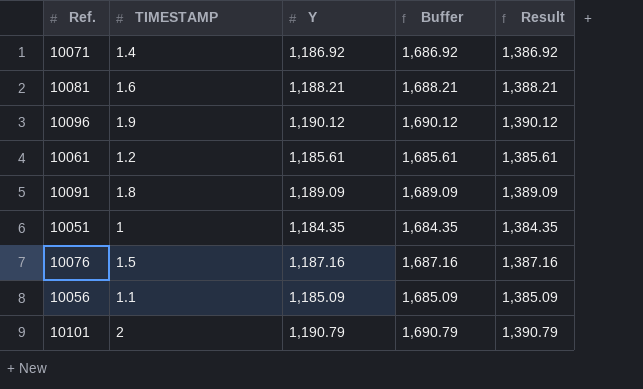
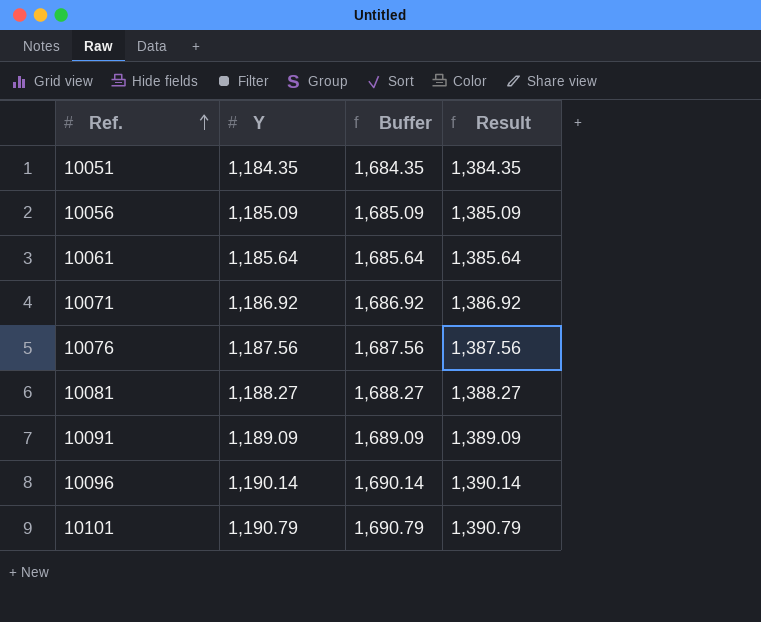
row order: none -> Ref. ascending
column TIMESTAMP | position: 2 -> none
10061 | Y: 1,185.61 -> 1,185.64
10061 | Buffer: 1,685.61 -> 1,685.64
10061 | Result: 1,385.61 -> 1,385.64
10076 | Y: 1,187.16 -> 1,187.56
10076 | Buffer: 1,687.16 -> 1,687.56
10076 | Result: 1,387.16 -> 1,387.56
10081 | Y: 1,188.21 -> 1,188.27
10081 | Buffer: 1,688.21 -> 1,688.27
10081 | Result: 1,388.21 -> 1,388.27
10096 | Y: 1,190.12 -> 1,190.14
10096 | Buffer: 1,690.12 -> 1,690.14
10096 | Result: 1,390.12 -> 1,390.14

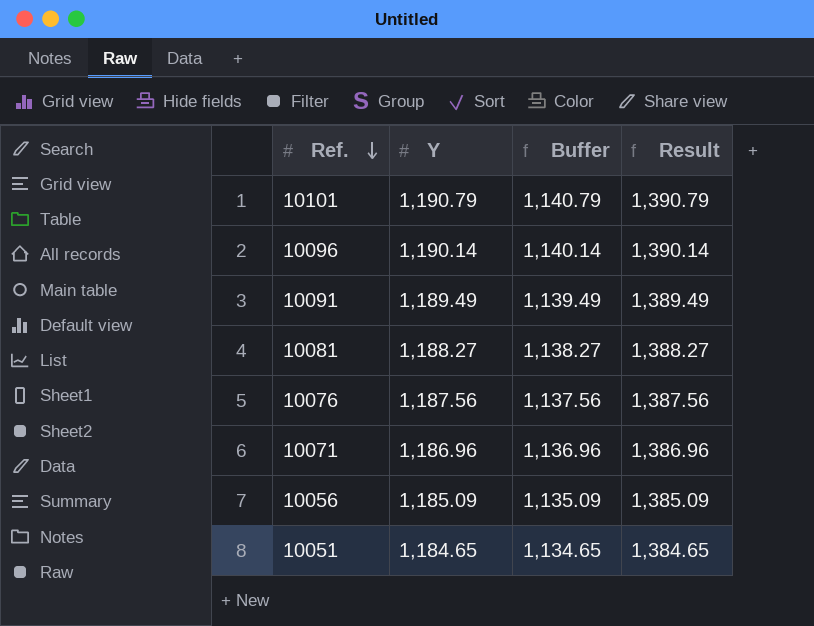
row order: Ref. ascending -> Ref. descending
column Buffer | formula: [Y] + 500 -> [Y] - 50
row 10061: 1,185.64 | 1,685.64 | 1,385.64 -> none
10091 | Y: 1,189.09 -> 1,189.49
10091 | Result: 1,389.09 -> 1,389.49
10071 | Y: 1,186.92 -> 1,186.96
10071 | Result: 1,386.92 -> 1,386.96
10051 | Y: 1,184.35 -> 1,184.65
10051 | Result: 1,384.35 -> 1,384.65

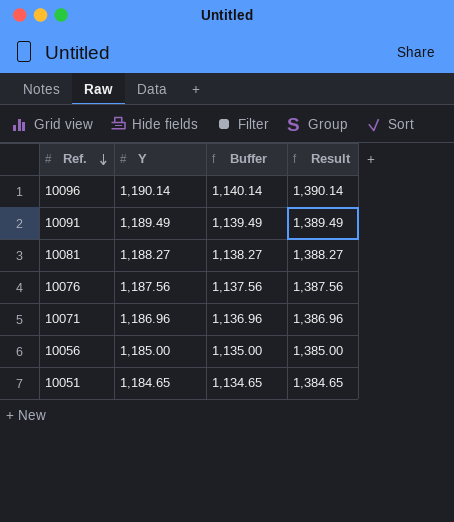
row 10101: 1,190.79 | 1,140.79 | 1,390.79 -> none
10056 | Y: 1,185.09 -> 1,185.00
10056 | Buffer: 1,135.09 -> 1,135.00
10056 | Result: 1,385.09 -> 1,385.00

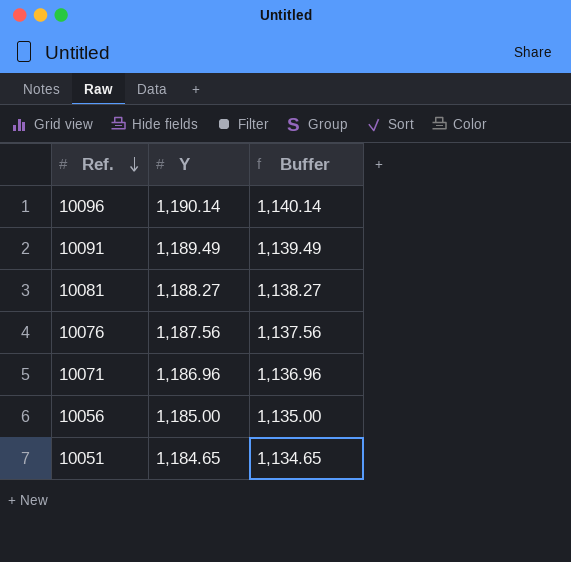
column Result | formula: [Y] + 200 -> none

